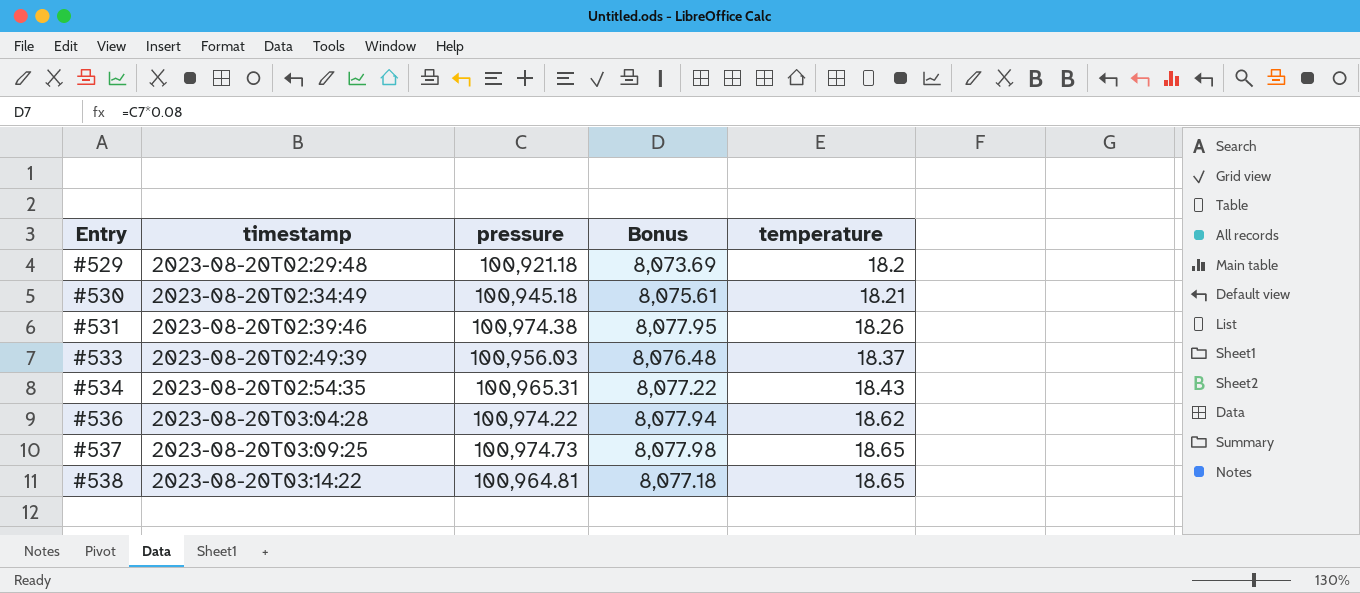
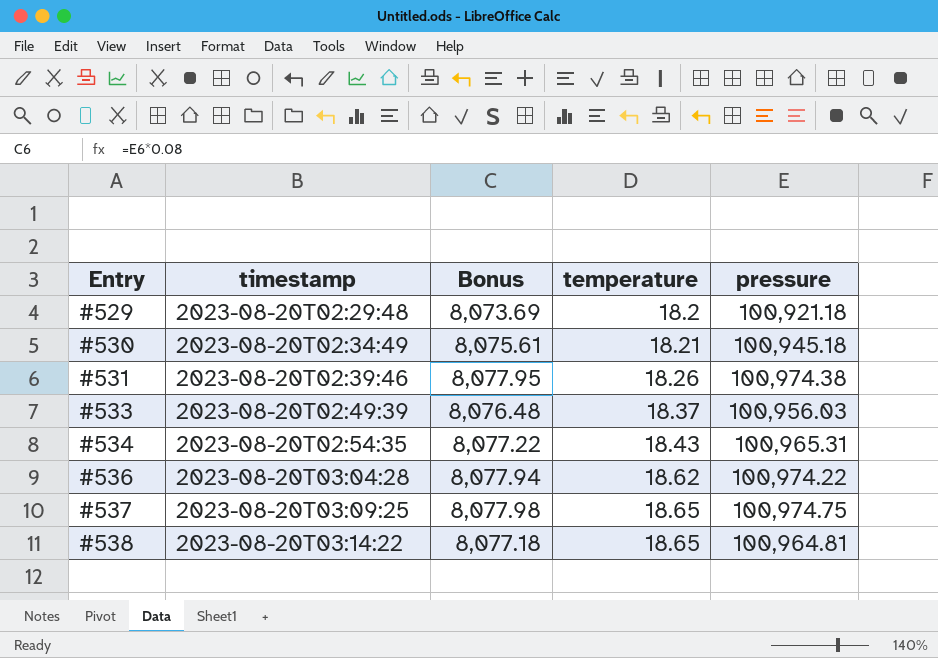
column pressure | position: 3 -> 5
#537 | pressure: 100,974.73 -> 100,974.75

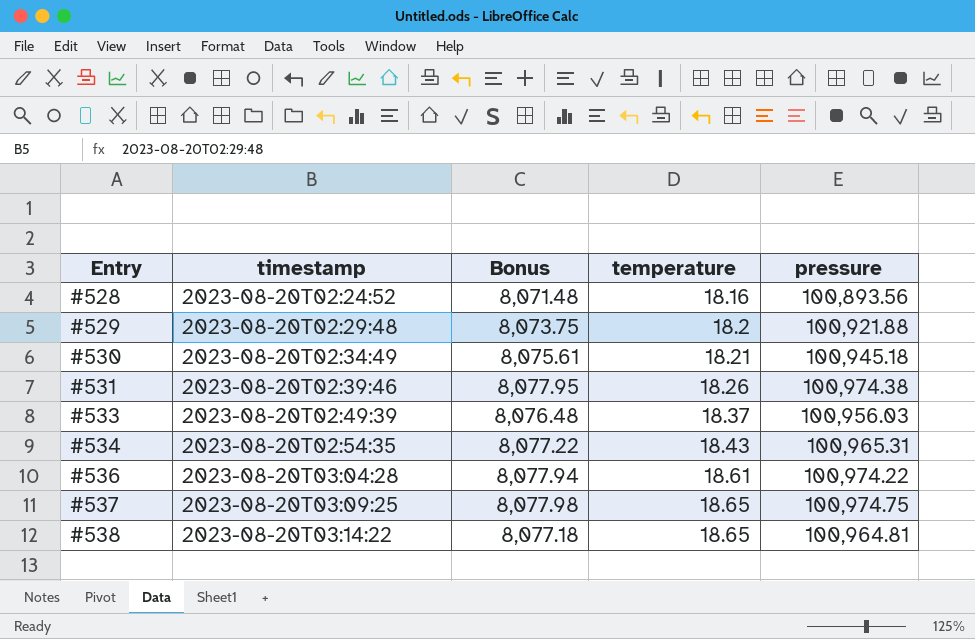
row #528: none -> 2023-08-20T02:24:52 | 8,071.48 | 18.16 | 100,893.56
#529 | Bonus: 8,073.69 -> 8,073.75
#529 | pressure: 100,921.18 -> 100,921.88
#536 | temperature: 18.62 -> 18.61

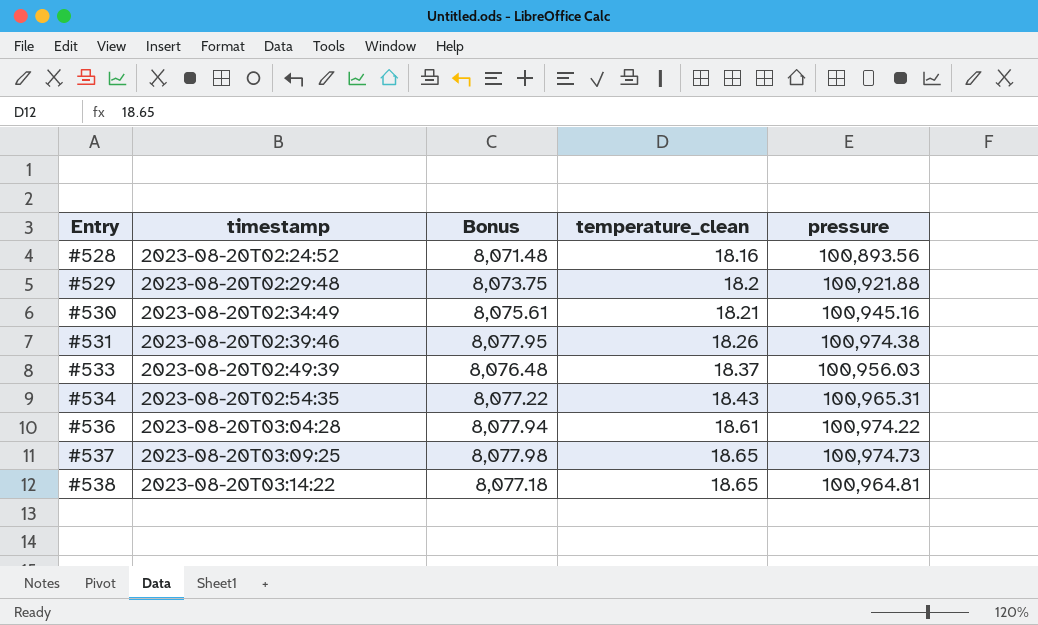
column name: temperature -> temperature_clean
#530 | pressure: 100,945.18 -> 100,945.16
#537 | pressure: 100,974.75 -> 100,974.73

